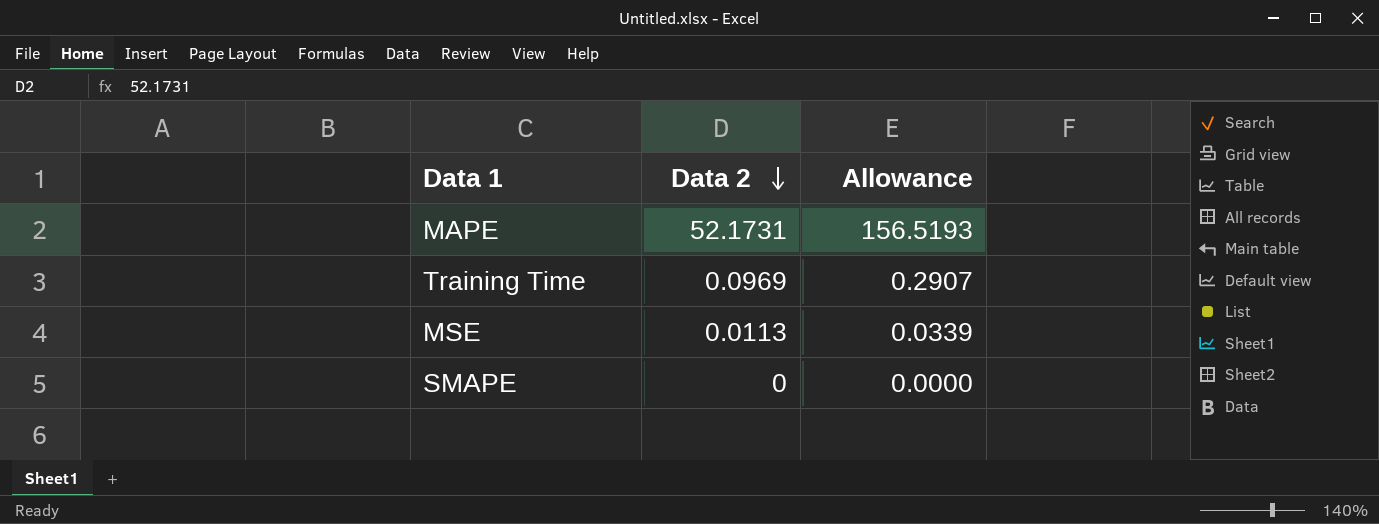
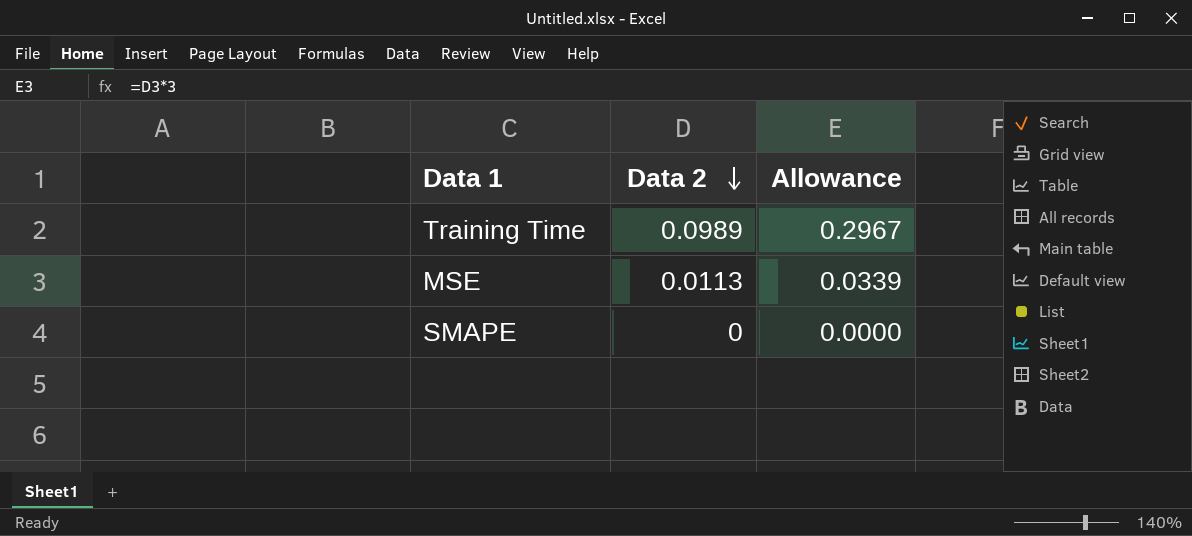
row MAPE: 52.1731 | 156.5193 -> none
Training Time | Data 2: 0.0969 -> 0.0989
Training Time | Allowance: 0.2907 -> 0.2967

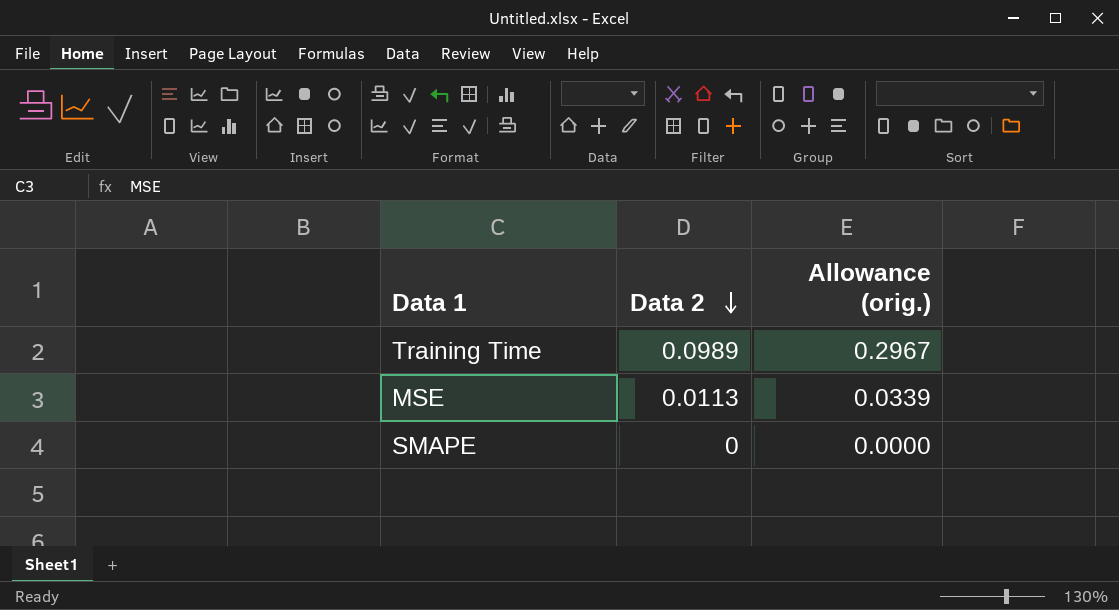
column name: Allowance -> Allowance (orig.)

